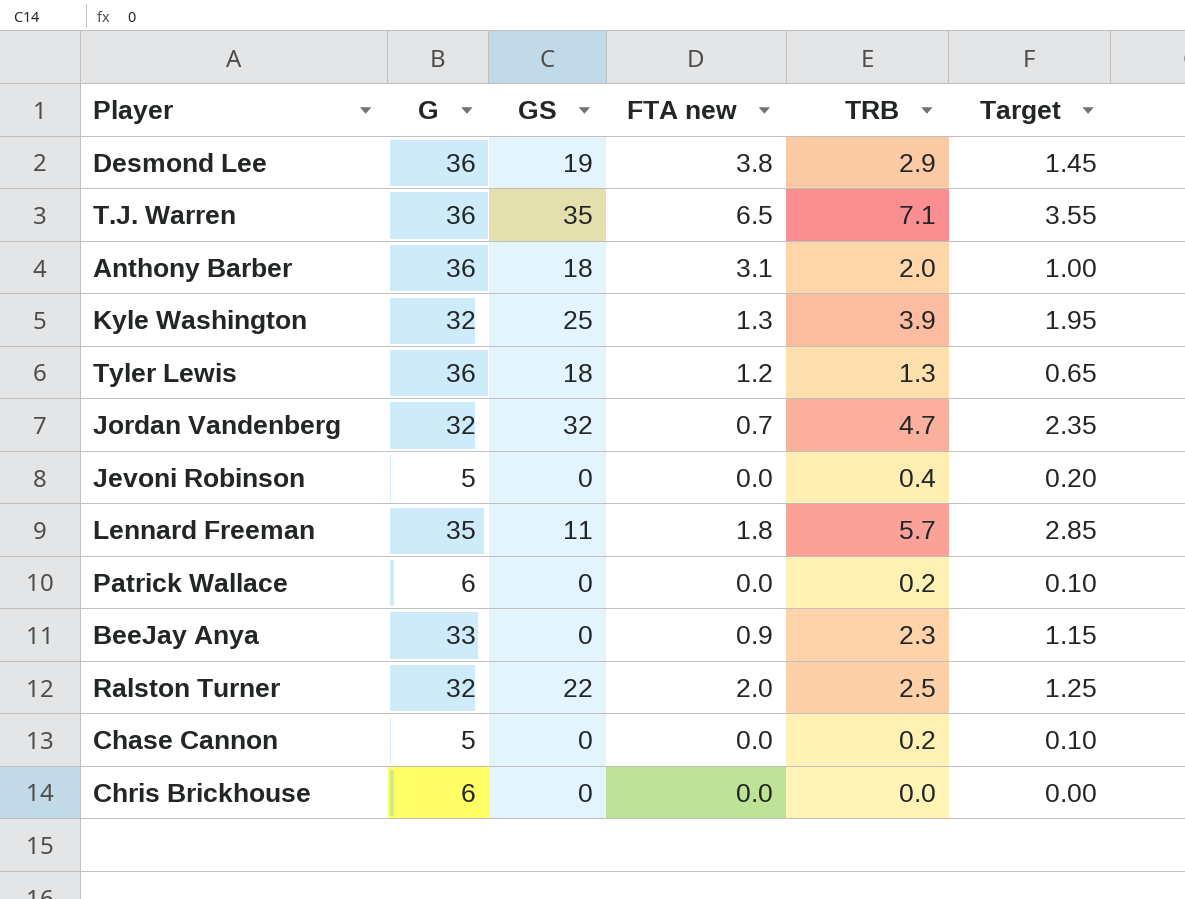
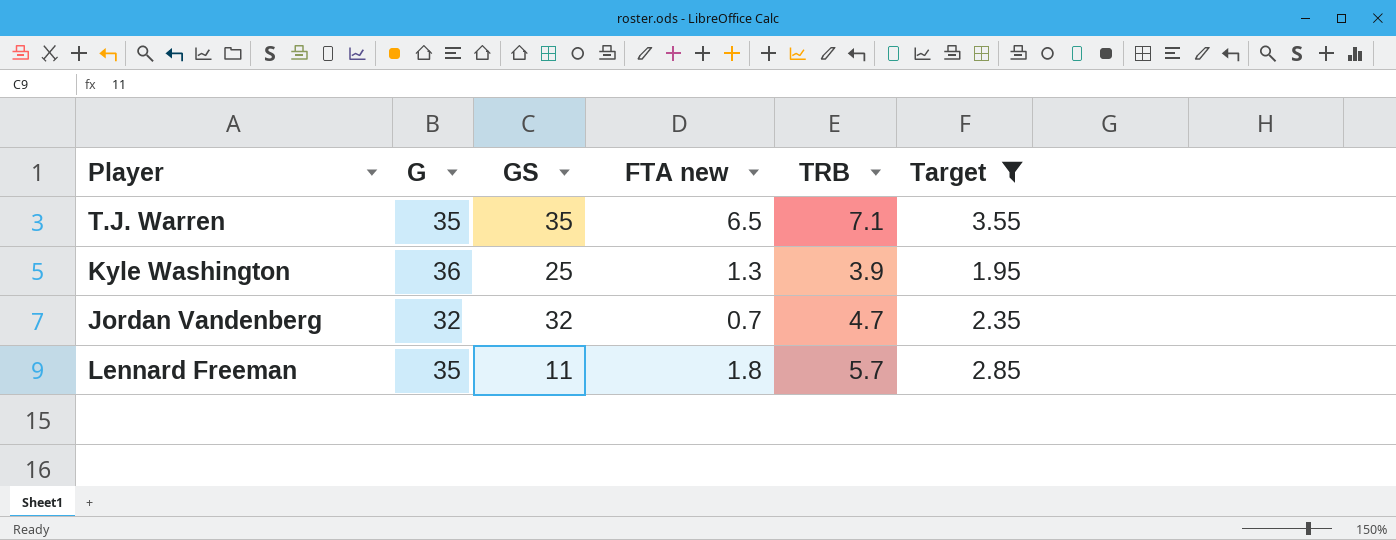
filter: none -> Target >= 1.95
T.J. Warren | G: 36 -> 35
Kyle Washington | G: 32 -> 36

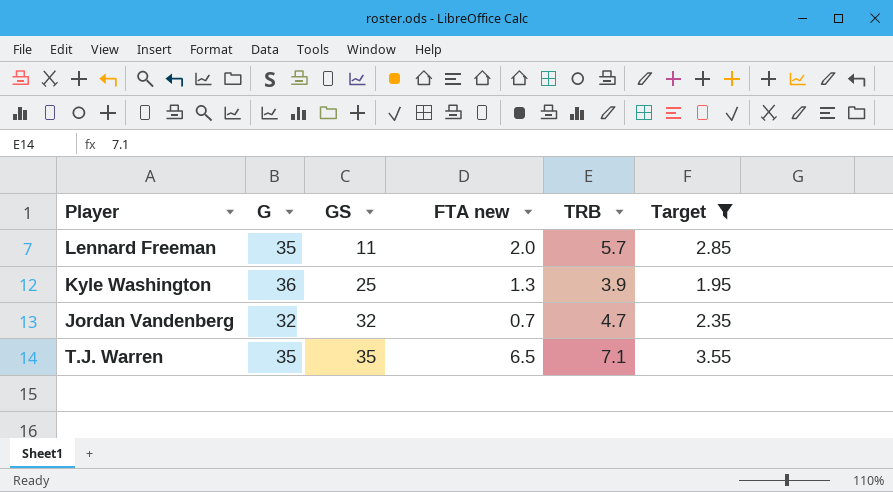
row order: none -> GS ascending
Lennard Freeman | FTA new: 1.8 -> 2.0

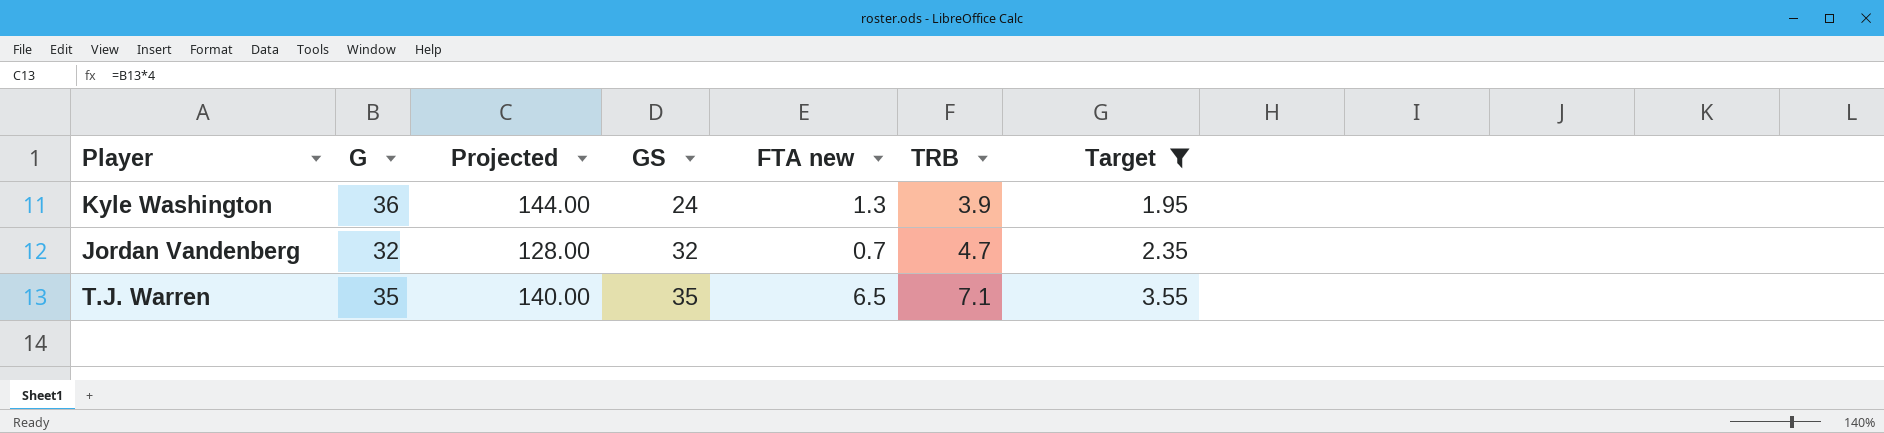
column Projected | formula: none -> [G] * 4
row Lennard Freeman: 35 | 11 | 2.0 | 5.7 | 2.85 -> none
Kyle Washington | GS: 25 -> 24

